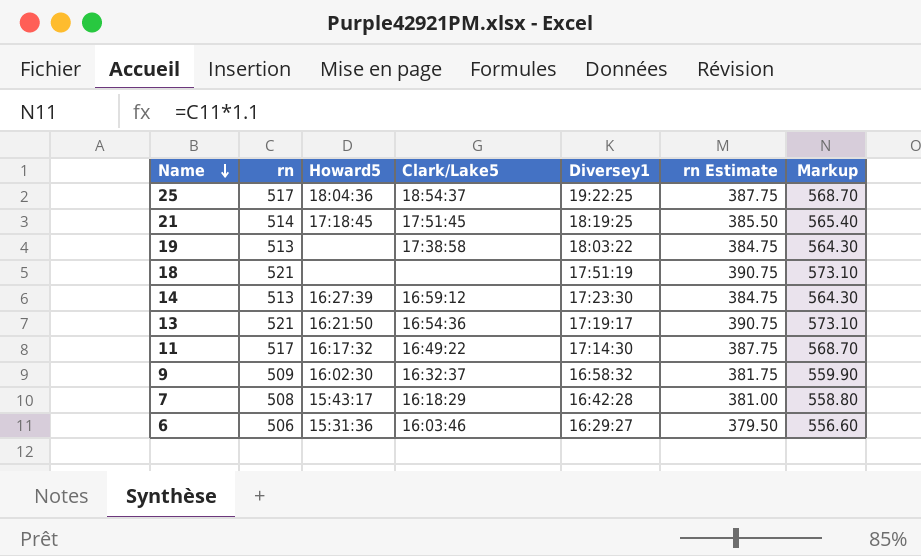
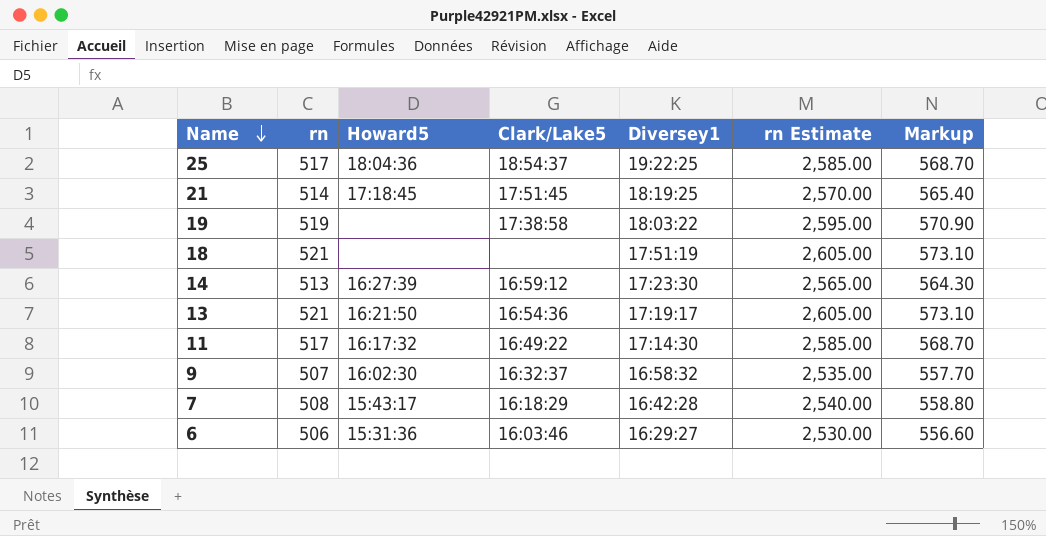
column rn Estimate | formula: [rn] * 0.75 -> [rn] * 5
19 | rn: 513 -> 519
19 | Markup: 564.30 -> 570.90
9 | rn: 509 -> 507
9 | Markup: 559.90 -> 557.70

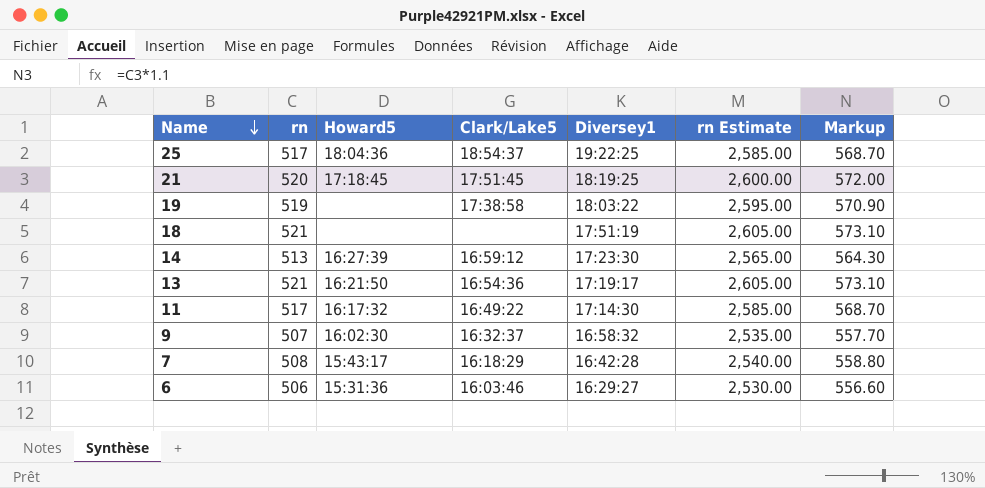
21 | rn: 514 -> 520
21 | rn Estimate: 2,570.00 -> 2,600.00
21 | Markup: 565.40 -> 572.00

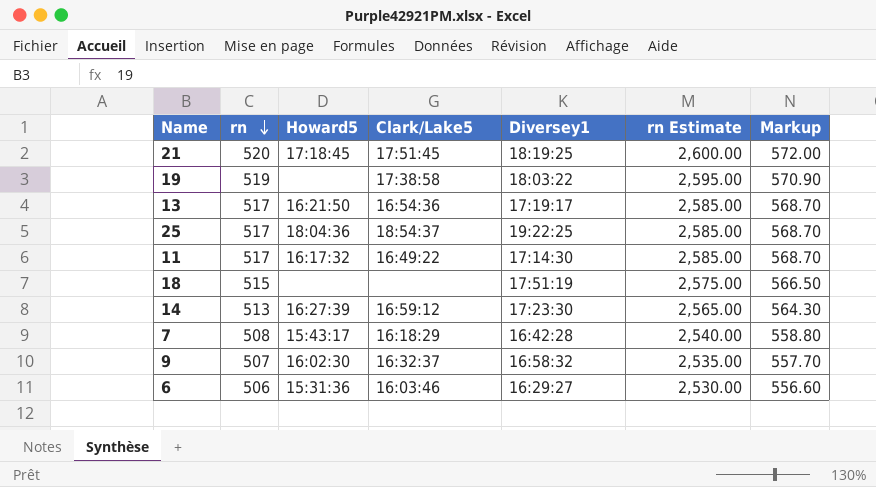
row order: Name descending -> rn descending
13 | rn: 521 -> 517
13 | rn Estimate: 2,605.00 -> 2,585.00
13 | Markup: 573.10 -> 568.70
18 | rn: 521 -> 515
18 | rn Estimate: 2,605.00 -> 2,575.00
18 | Markup: 573.10 -> 566.50

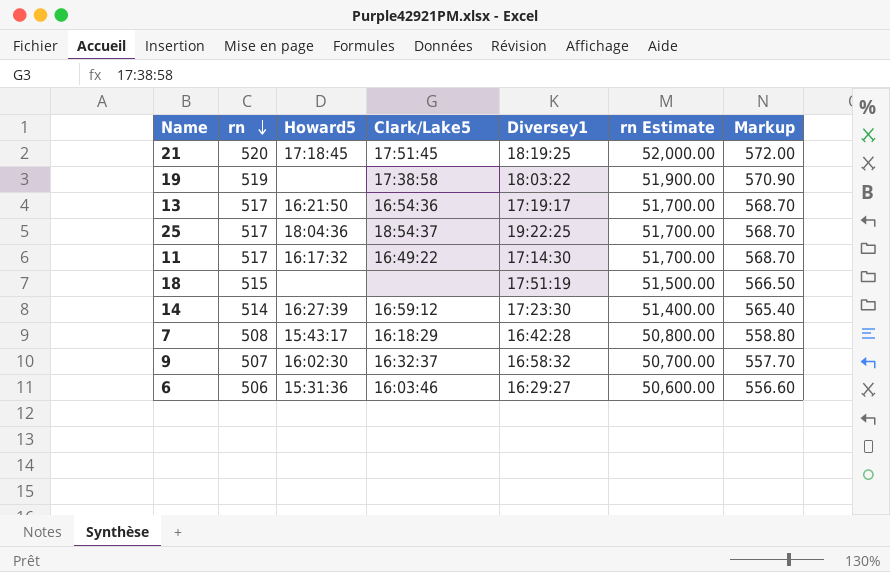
column rn Estimate | formula: [rn] * 5 -> [rn] * 100
14 | rn: 513 -> 514
14 | Markup: 564.30 -> 565.40

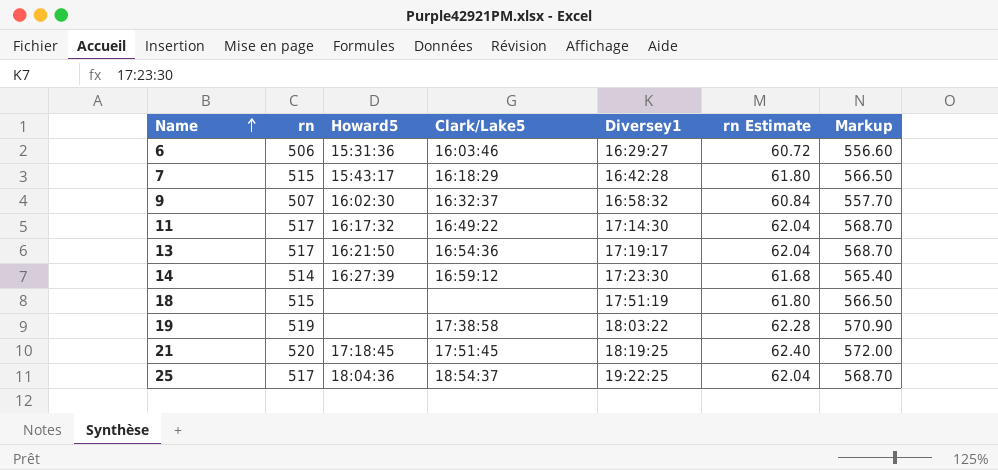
row order: rn descending -> Name ascending
column rn Estimate | formula: [rn] * 100 -> [rn] * 0.12
7 | rn: 508 -> 515
7 | Markup: 558.80 -> 566.50

